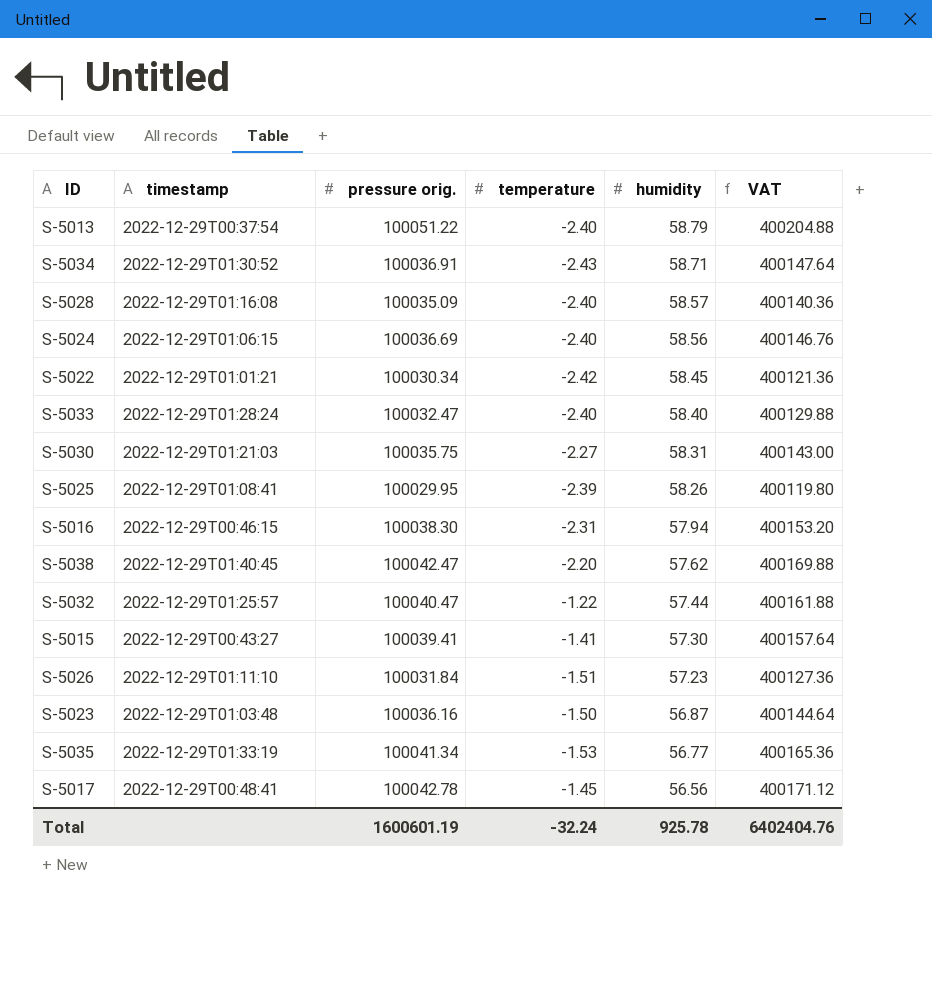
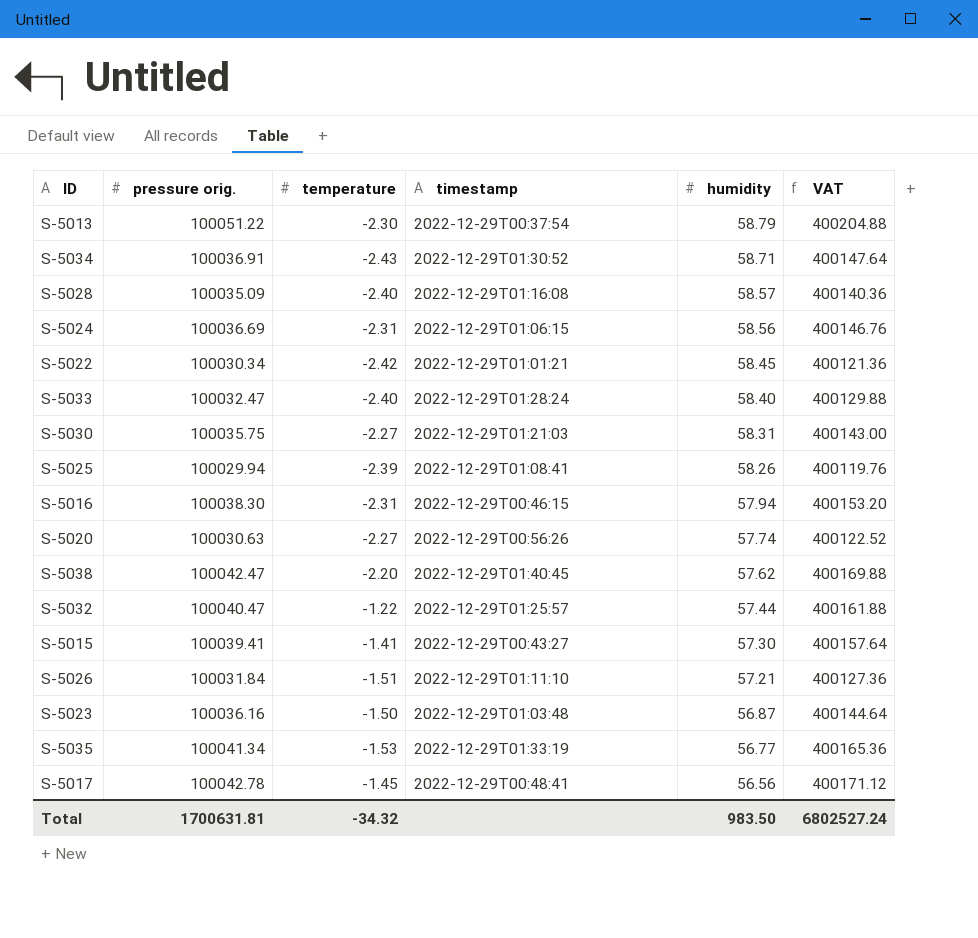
column timestamp | position: 2 -> 4
S-5013 | temperature: -2.40 -> -2.30
S-5024 | temperature: -2.40 -> -2.31
S-5025 | pressure orig.: 100029.95 -> 100029.94
S-5025 | VAT: 400119.80 -> 400119.76
row S-5020: none -> 100030.63 | -2.27 | 2022-12-29T00:56:26 | 57.74 | 400122.52
S-5026 | humidity: 57.23 -> 57.21
Total | pressure orig.: 1600601.19 -> 1700631.81
Total | temperature: -32.24 -> -34.32
Total | humidity: 925.78 -> 983.50
Total | VAT: 6402404.76 -> 6802527.24

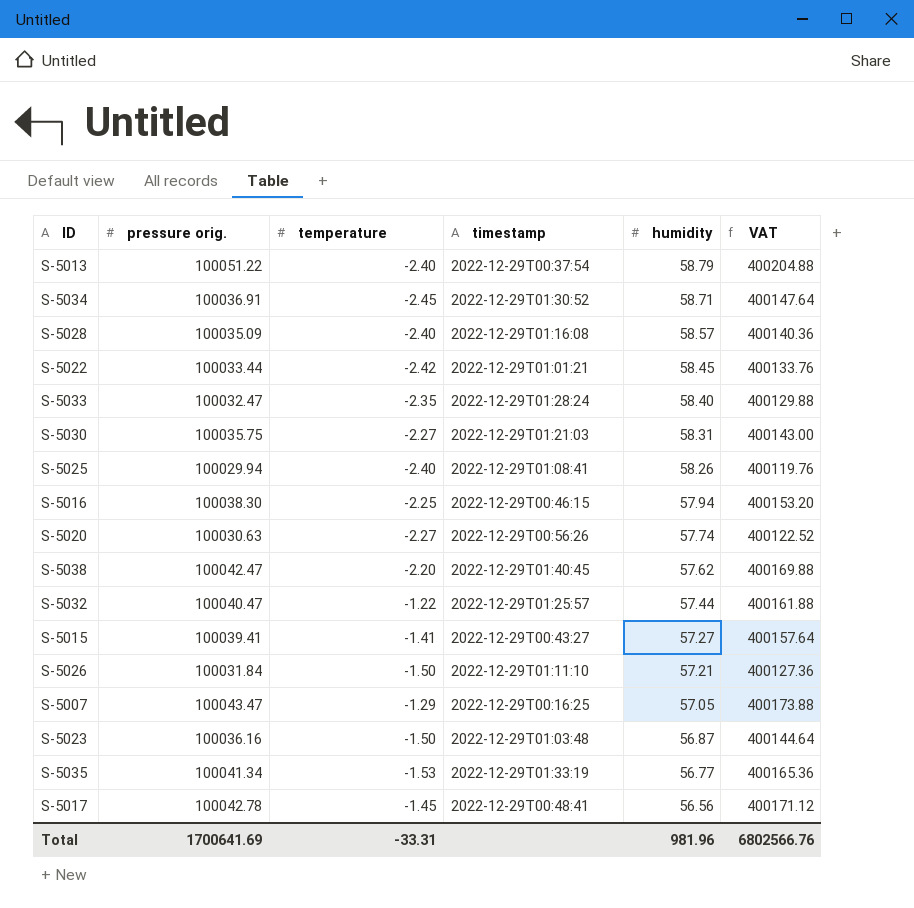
row S-5024: 100036.69 | -2.31 | 2022-12-29T01:06:15 | 58.56 | 400146.76 -> none
S-5013 | temperature: -2.30 -> -2.40
S-5034 | temperature: -2.43 -> -2.45
S-5022 | pressure orig.: 100030.34 -> 100033.44
S-5022 | VAT: 400121.36 -> 400133.76
S-5033 | temperature: -2.40 -> -2.35
S-5025 | temperature: -2.39 -> -2.40
S-5016 | temperature: -2.31 -> -2.25
S-5015 | humidity: 57.30 -> 57.27
S-5026 | temperature: -1.51 -> -1.50
row S-5007: none -> 100043.47 | -1.29 | 2022-12-29T00:16:25 | 57.05 | 400173.88
Total | pressure orig.: 1700631.81 -> 1700641.69
Total | temperature: -34.32 -> -33.31
Total | humidity: 983.50 -> 981.96
Total | VAT: 6802527.24 -> 6802566.76

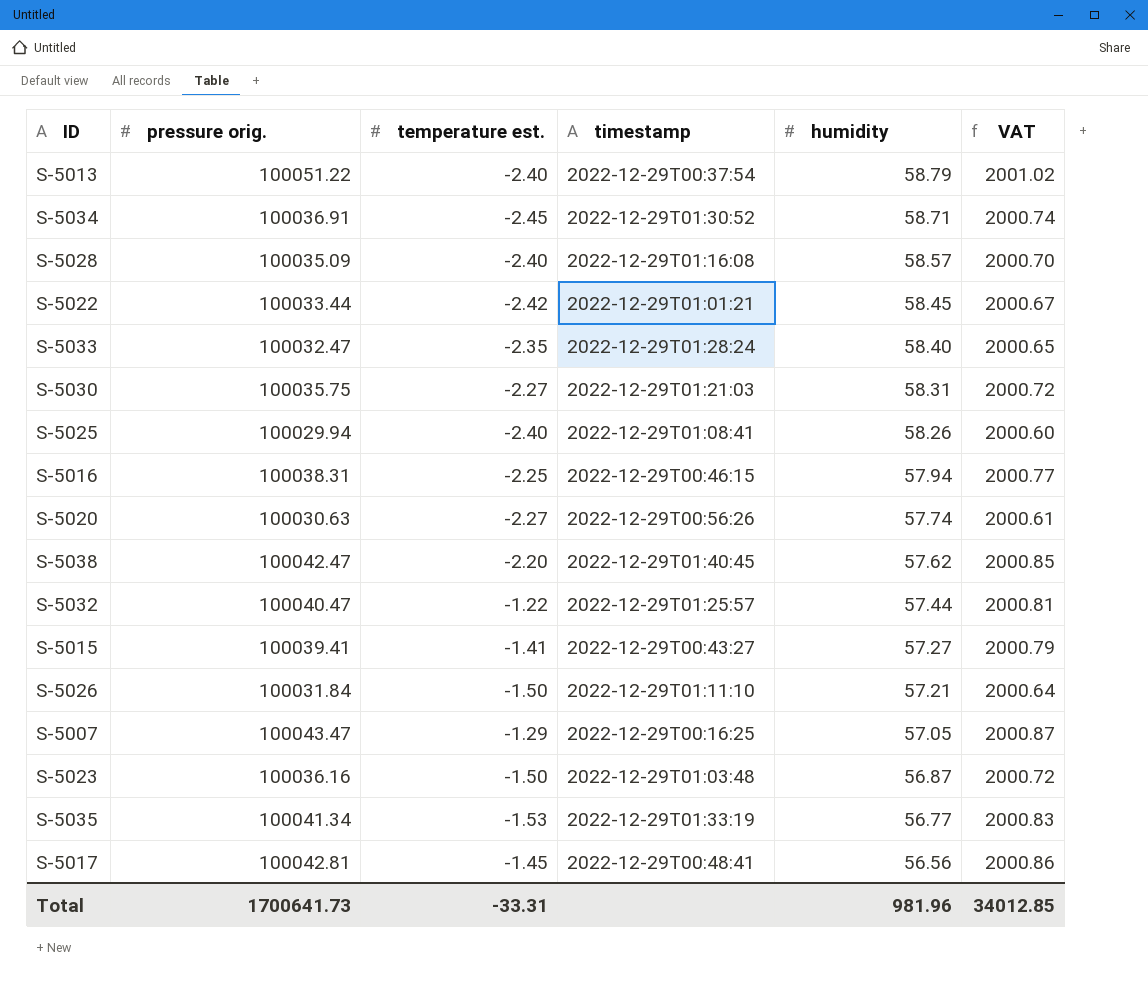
column name: temperature -> temperature est.
column VAT | formula: [pressure orig.] * 4 -> [pressure orig.] * 0.02
S-5016 | pressure orig.: 100038.30 -> 100038.31
S-5017 | pressure orig.: 100042.78 -> 100042.81
Total | pressure orig.: 1700641.69 -> 1700641.73
Total | VAT: 6802566.76 -> 34012.85

